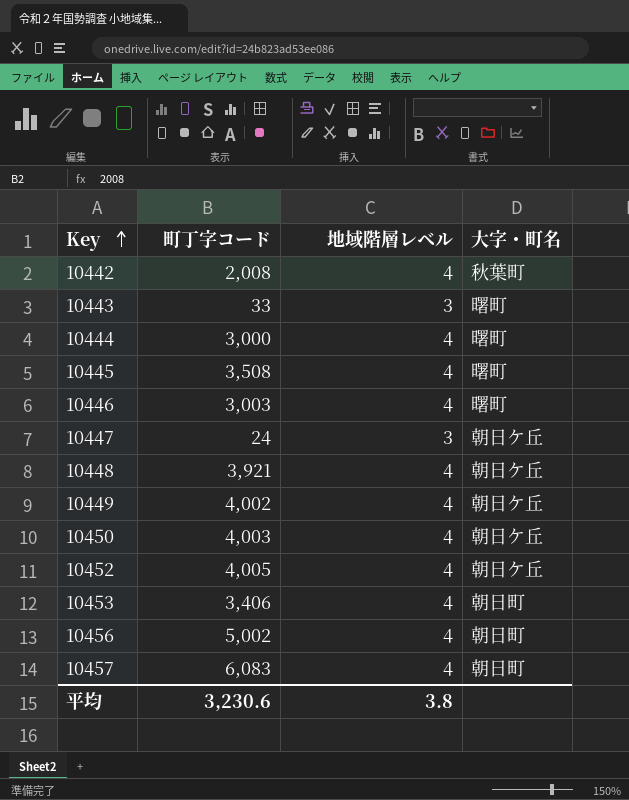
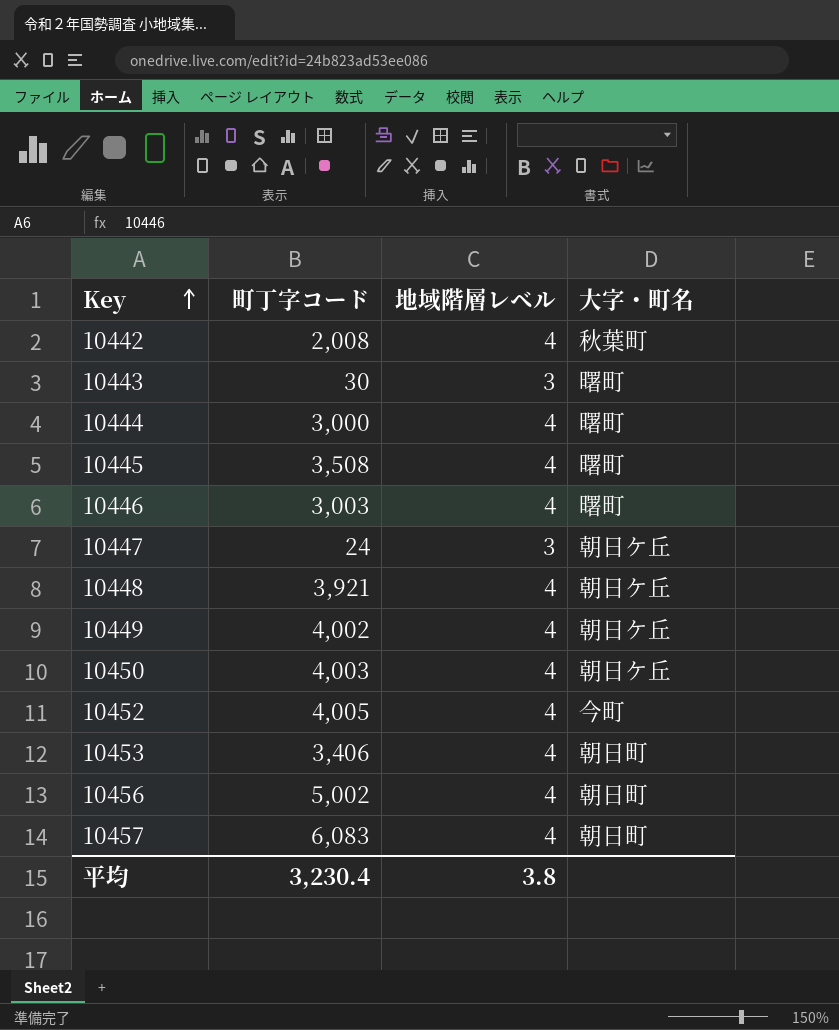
10443 | 町丁字コード: 33 -> 30
10452 | 大字・町名: 朝日ケ丘 -> 今町
平均 | 町丁字コード: 3,230.6 -> 3,230.4

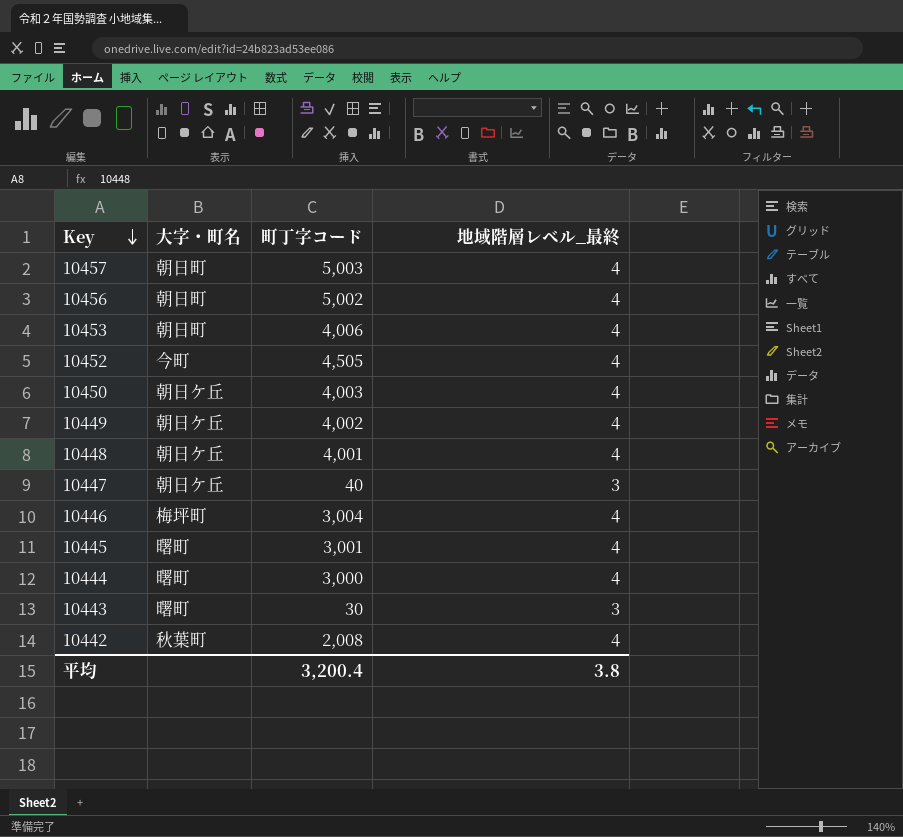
row order: Key ascending -> Key descending
column 大字・町名 | position: 4 -> 2
column name: 地域階層レベル -> 地域階層レベル_最終
10457 | 町丁字コード: 6,083 -> 5,003
10453 | 町丁字コード: 3,406 -> 4,006
10452 | 町丁字コード: 4,005 -> 4,505
10448 | 町丁字コード: 3,921 -> 4,001
10447 | 町丁字コード: 24 -> 40
10446 | 大字・町名: 曙町 -> 梅坪町
10446 | 町丁字コード: 3,003 -> 3,004
10445 | 町丁字コード: 3,508 -> 3,001
平均 | 町丁字コード: 3,230.4 -> 3,200.4

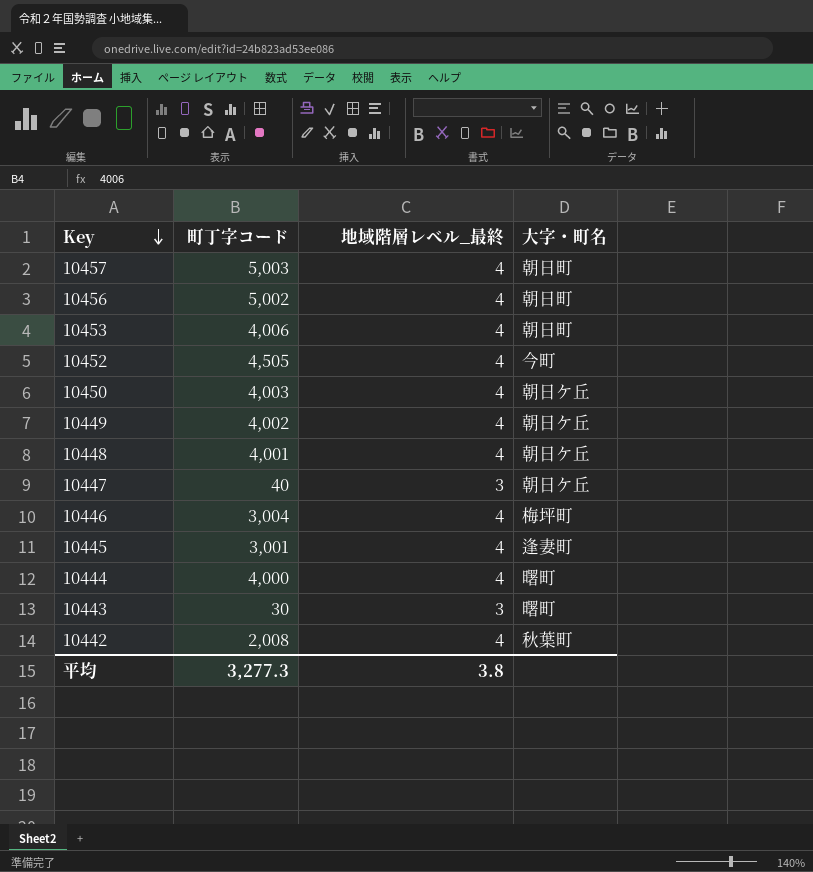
column 大字・町名 | position: 2 -> 4
10445 | 大字・町名: 曙町 -> 逢妻町
10444 | 町丁字コード: 3,000 -> 4,000
平均 | 町丁字コード: 3,200.4 -> 3,277.3

